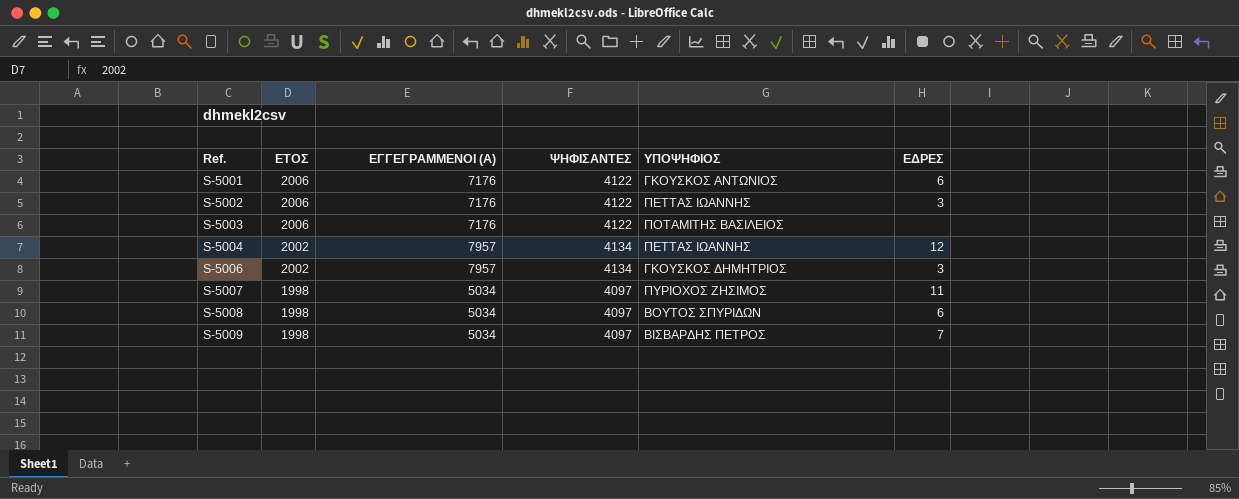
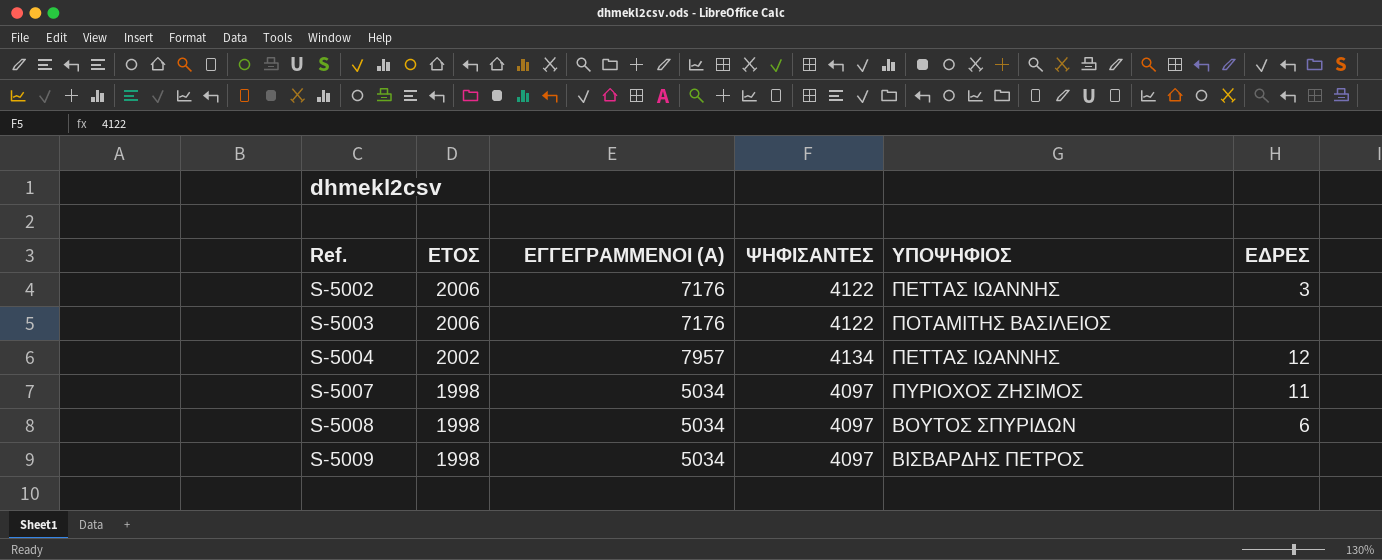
row S-5001: 2006 | 7176 | 4122 | ΓΚΟΥΣΚΟΣ ΑΝΤΩΝΙΟΣ | 6 -> none
row S-5006: 2002 | 7957 | 4134 | ΓΚΟΥΣΚΟΣ ΔΗΜΗΤΡΙΟΣ | 3 -> none
S-5009 | ΕΔΡΕΣ: 7 -> none

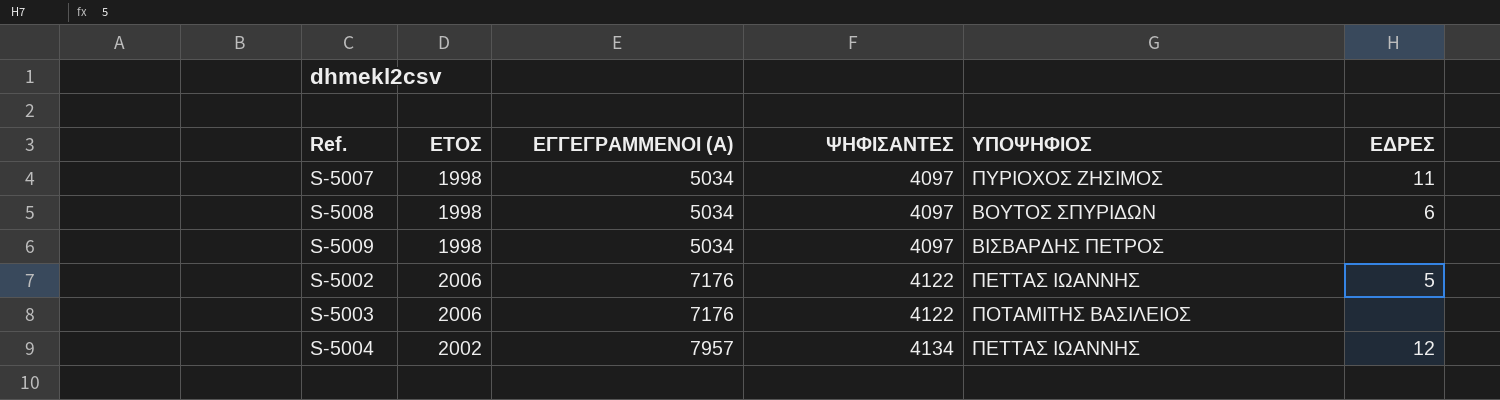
row order: Ref. ascending -> ΕΓΓΕΓΡΑΜΜΕΝΟΙ (Α) ascending
S-5002 | ΕΔΡΕΣ: 3 -> 5

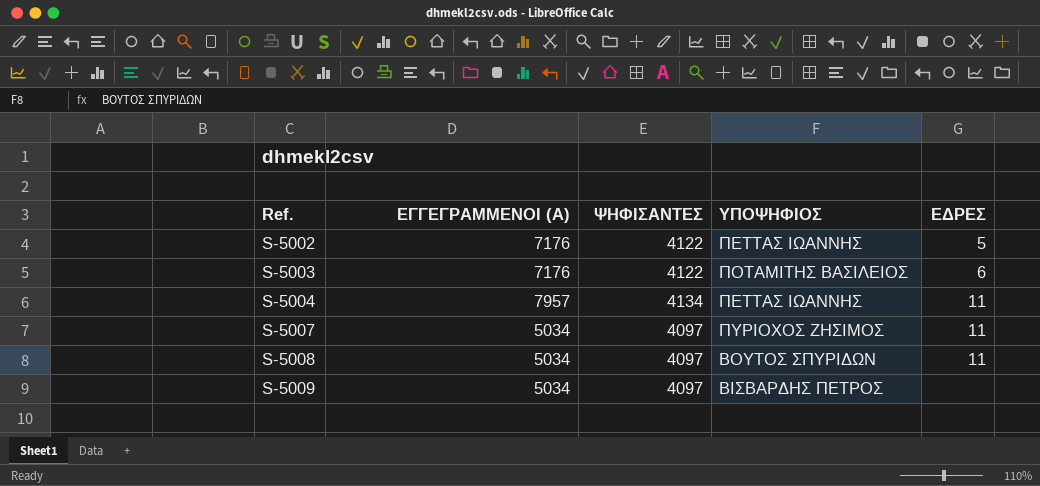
row order: ΕΓΓΕΓΡΑΜΜΕΝΟΙ (Α) ascending -> Ref. ascending
column ΕΤΟΣ | position: 2 -> none
S-5003 | ΕΔΡΕΣ: none -> 6
S-5004 | ΕΔΡΕΣ: 12 -> 11
S-5008 | ΕΔΡΕΣ: 6 -> 11

